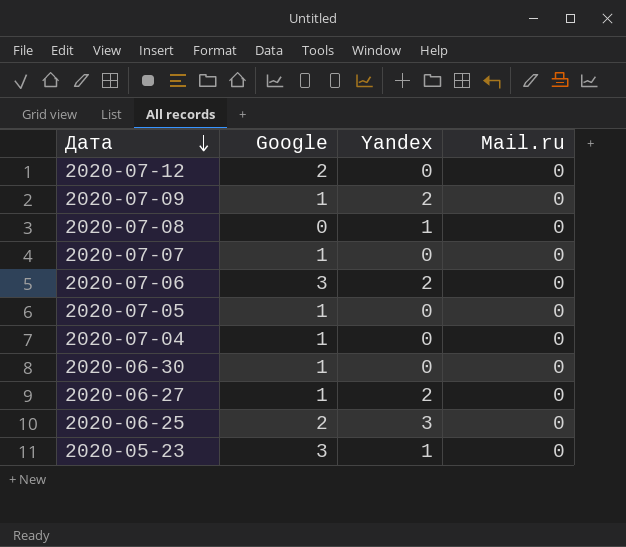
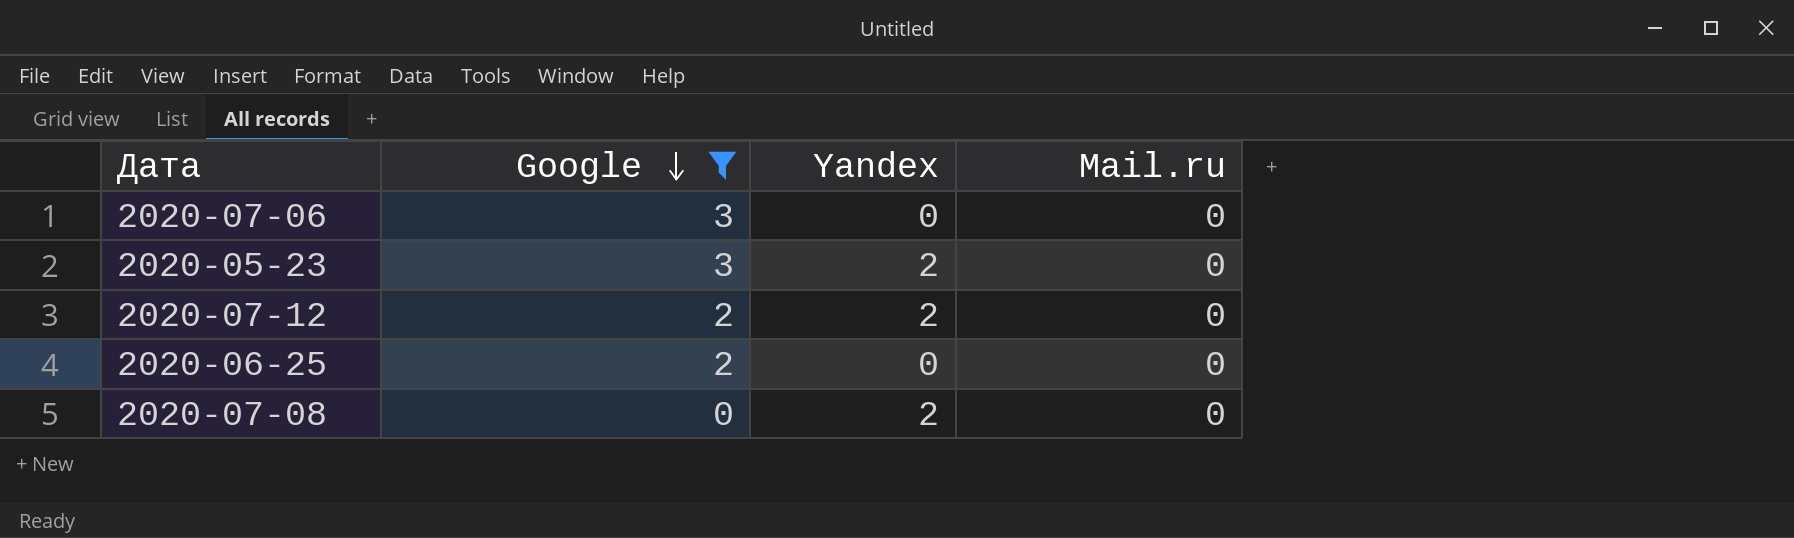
filter: none -> Google != 1
row order: Дата descending -> Google descending
2020-07-06 | Yandex: 2 -> 0
2020-05-23 | Yandex: 1 -> 2
2020-07-12 | Yandex: 0 -> 2
2020-06-25 | Yandex: 3 -> 0
2020-07-08 | Yandex: 1 -> 2

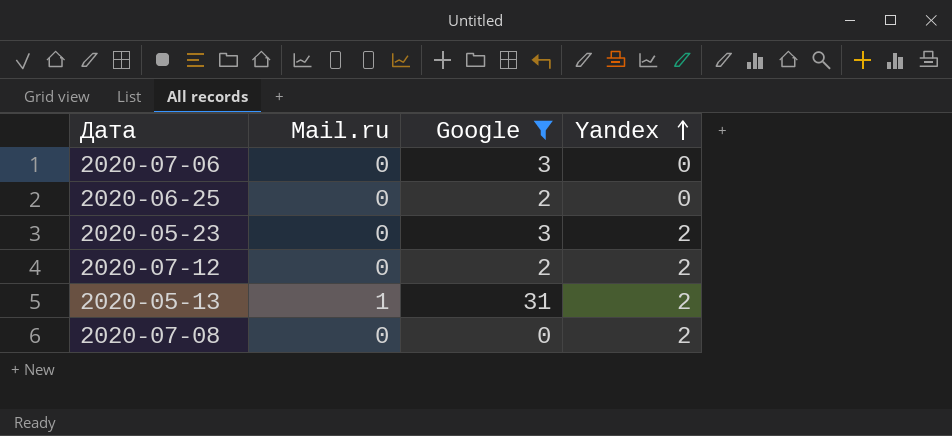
row order: Google descending -> Yandex ascending
column Mail.ru | position: 4 -> 2
row 2020-05-13: none -> 1 | 31 | 2

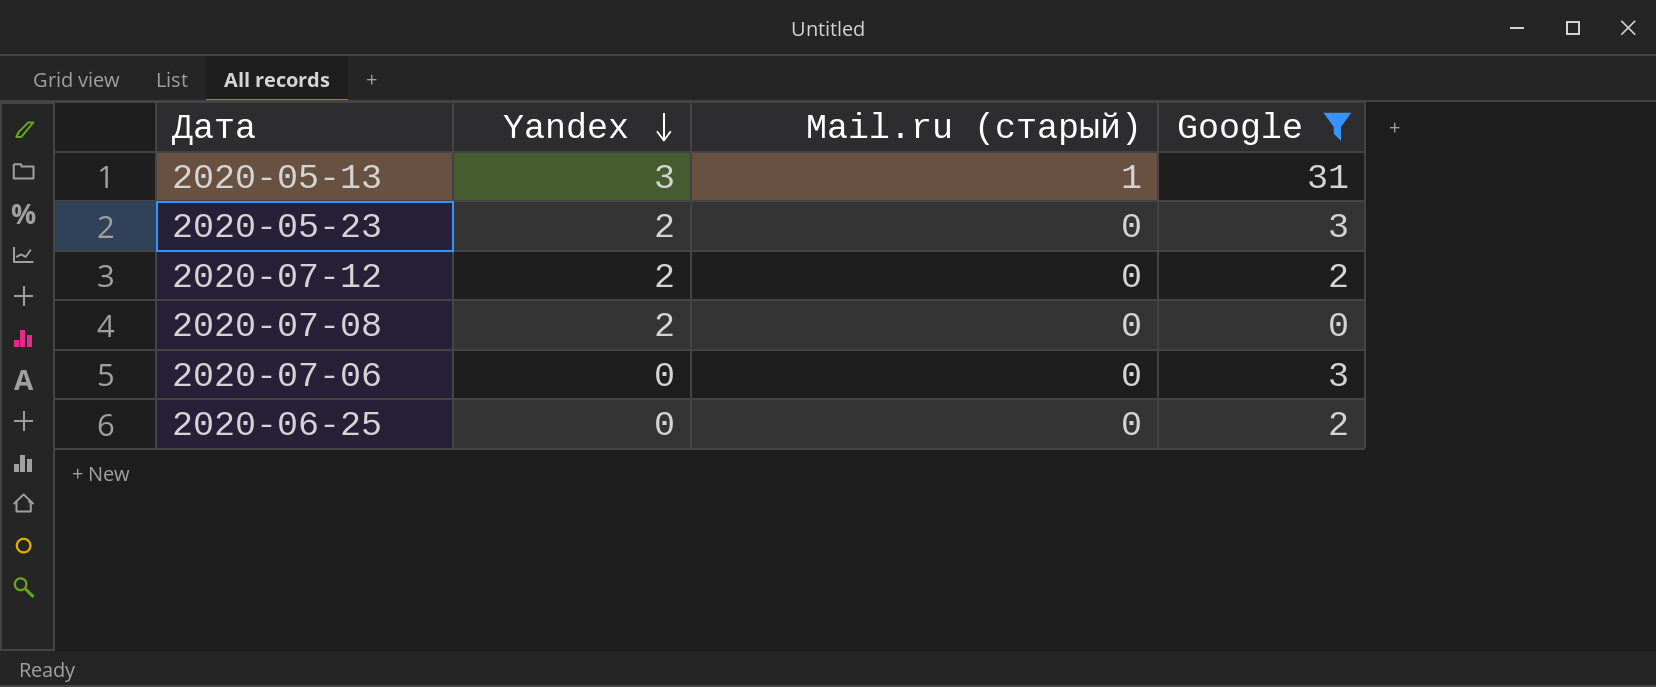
row order: Yandex ascending -> Yandex descending
column Yandex | position: 4 -> 2
column name: Mail.ru -> Mail.ru (старый)
2020-05-13 | Yandex: 2 -> 3

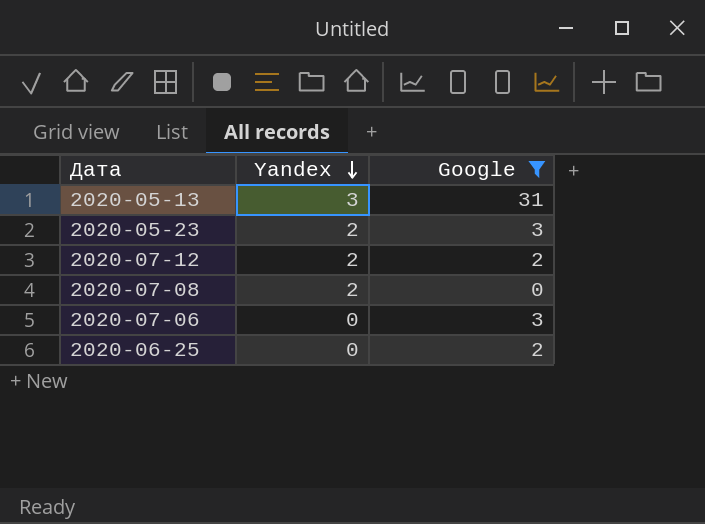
column Mail.ru (старый) | position: 3 -> none

